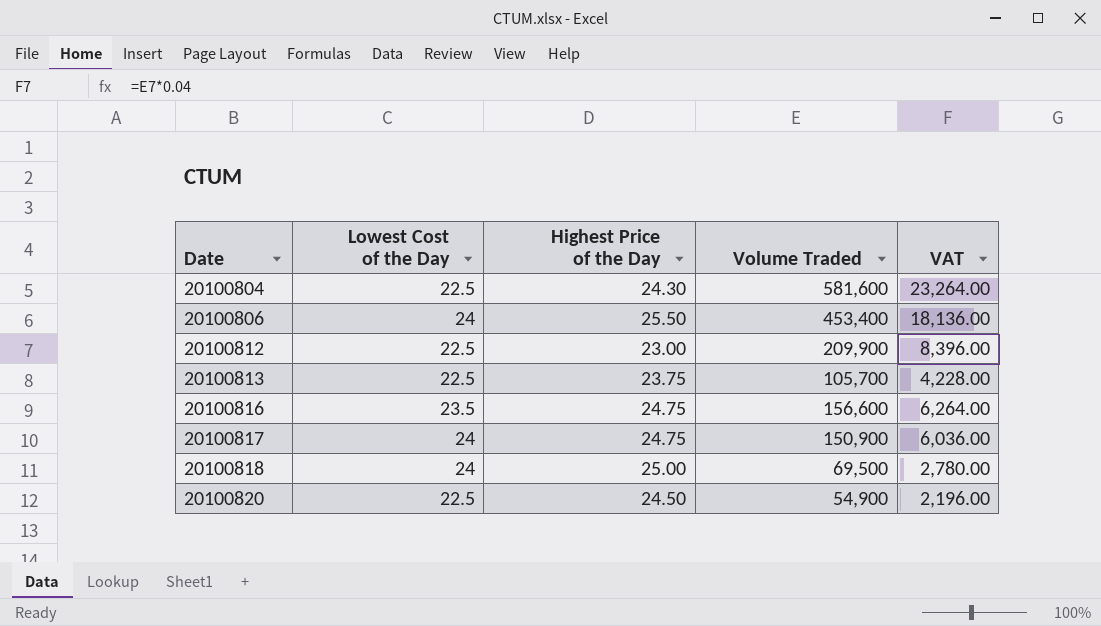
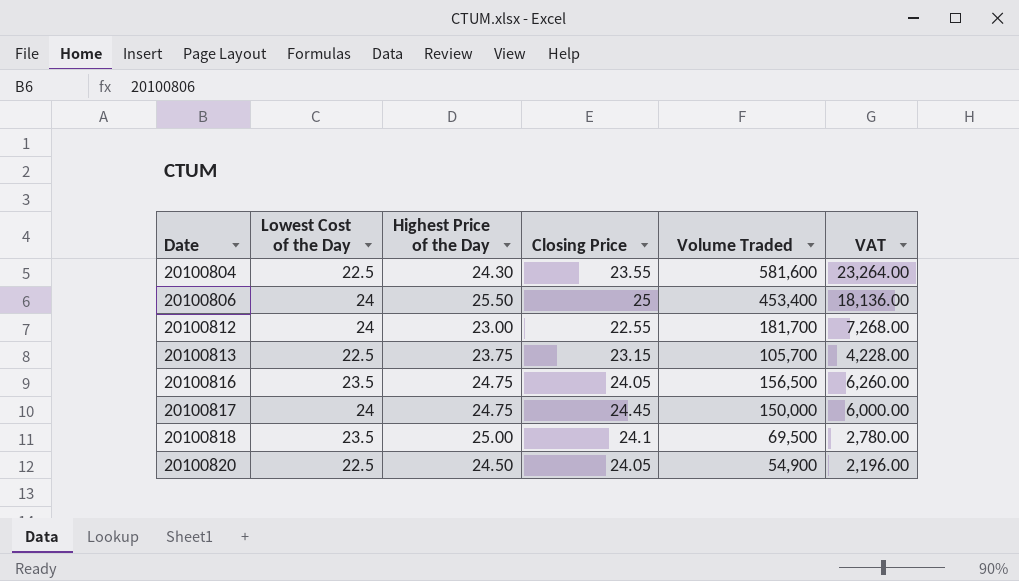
column Closing Price | position: none -> 4
20100812 | Lowest Cost of the Day: 22.5 -> 24
20100812 | Volume Traded: 209,900 -> 181,700
20100812 | VAT: 8,396.00 -> 7,268.00
20100816 | Volume Traded: 156,600 -> 156,500
20100816 | VAT: 6,264.00 -> 6,260.00
20100817 | Volume Traded: 150,900 -> 150,000
20100817 | VAT: 6,036.00 -> 6,000.00
20100818 | Lowest Cost of the Day: 24 -> 23.5

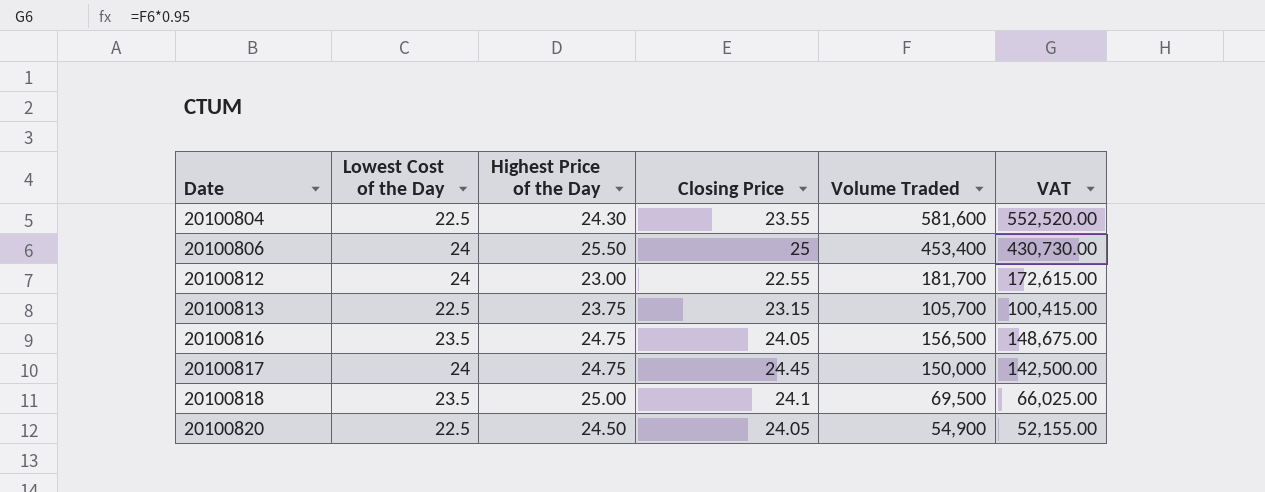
column VAT | formula: [Volume Traded] * 0.04 -> [Volume Traded] * 0.95

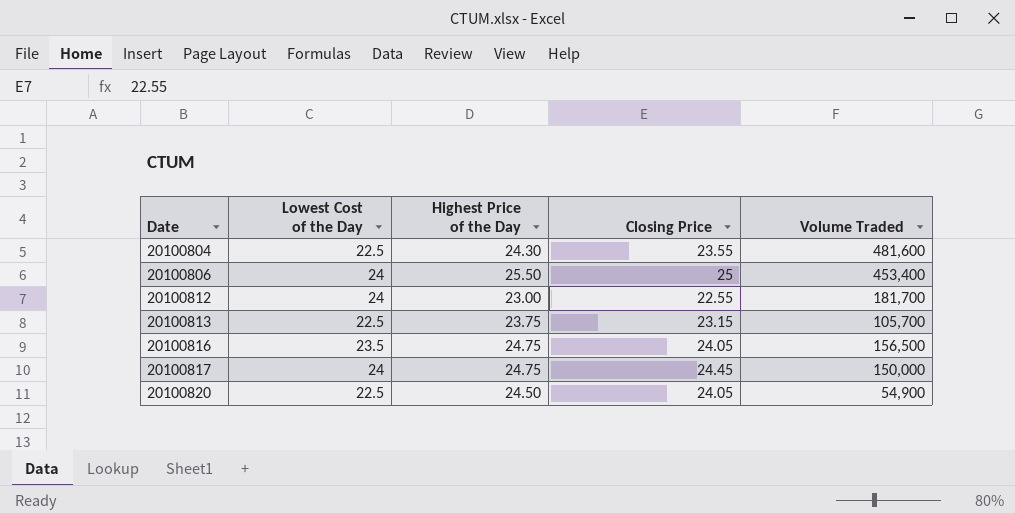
column VAT | formula: [Volume Traded] * 0.95 -> none
row 20100818: 23.5 | 25.00 | 24.1 | 69,500 | 66,025.00 -> none
20100804 | Volume Traded: 581,600 -> 481,600

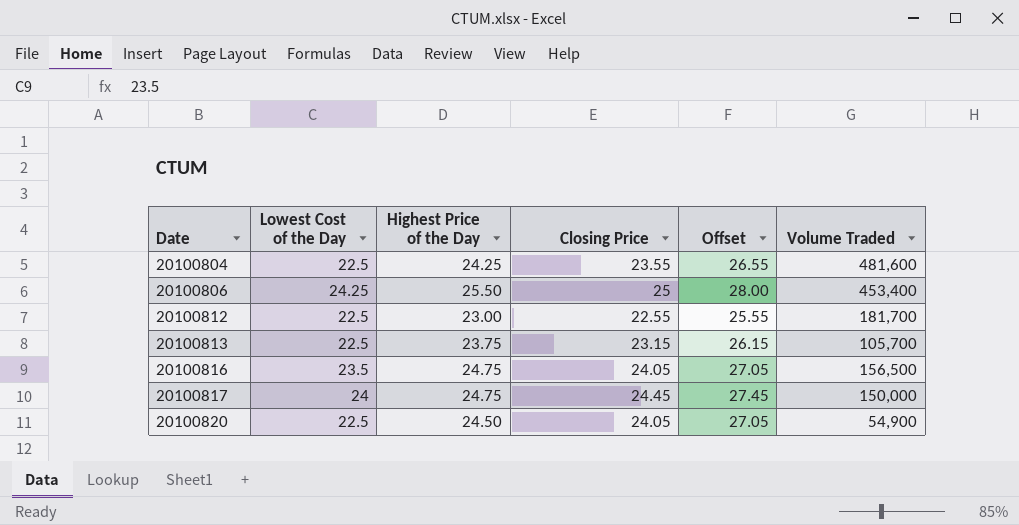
column Offset | formula: none -> [Closing Price] + 3
20100804 | Highest Price of the Day: 24.30 -> 24.25
20100806 | Lowest Cost of the Day: 24 -> 24.25
20100812 | Lowest Cost of the Day: 24 -> 22.5

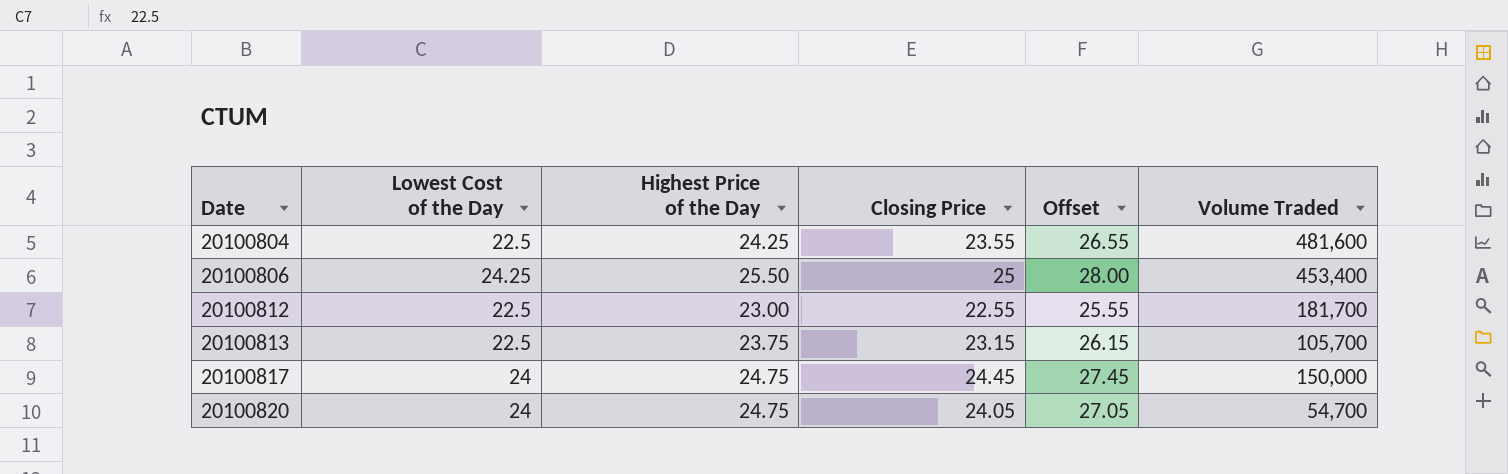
row 20100816: 23.5 | 24.75 | 24.05 | 27.05 | 156,500 -> none
20100820 | Lowest Cost of the Day: 22.5 -> 24
20100820 | Highest Price of the Day: 24.50 -> 24.75
20100820 | Volume Traded: 54,900 -> 54,700

